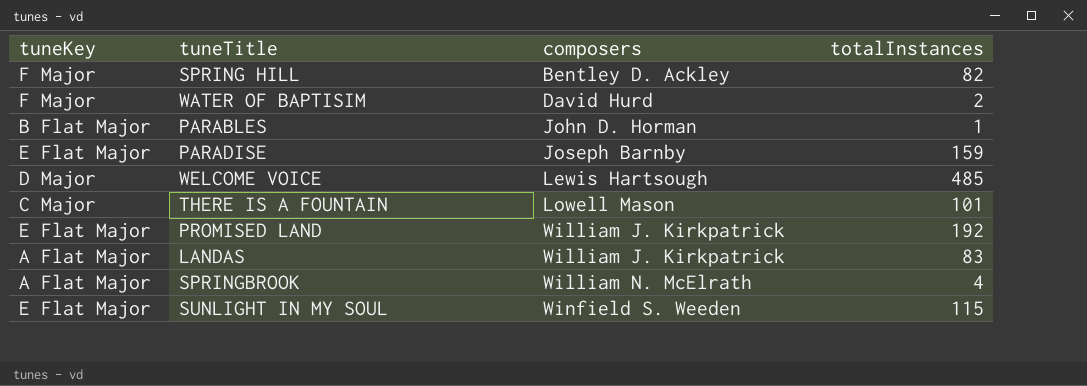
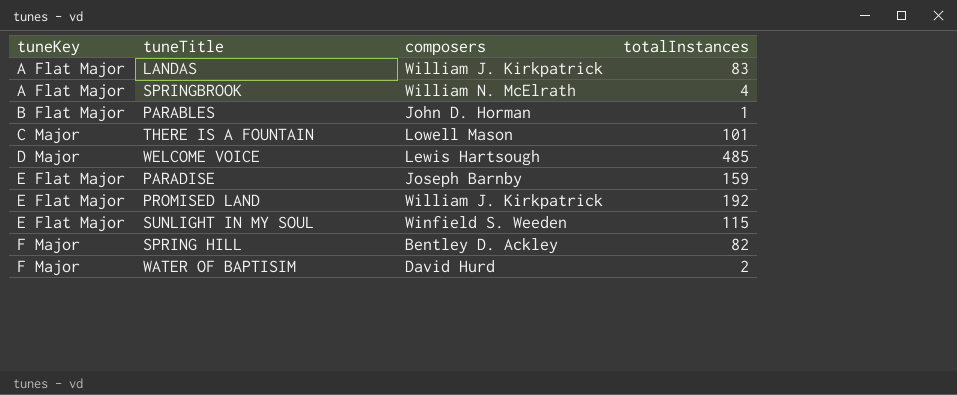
row order: composers ascending -> tuneKey ascending

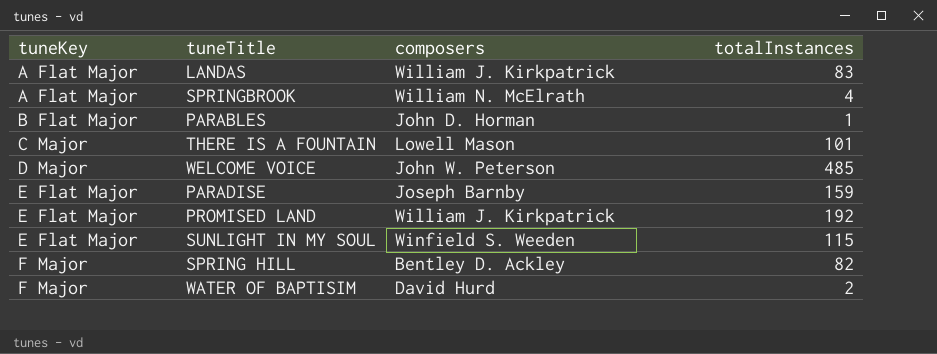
WELCOME VOICE | composers: Lewis Hartsough -> John W. Peterson

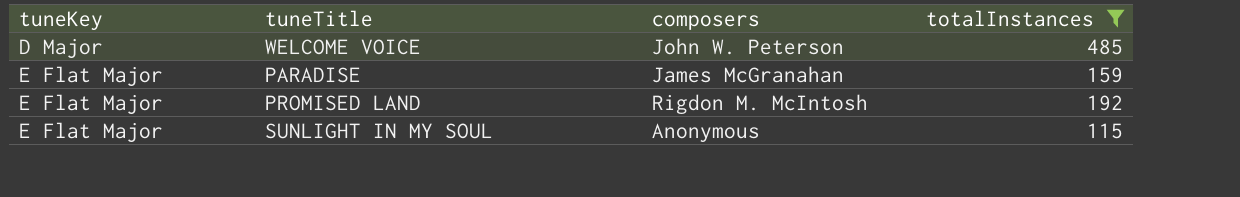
filter: none -> totalInstances >= 115
PARADISE | composers: Joseph Barnby -> James McGranahan
PROMISED LAND | composers: William J. Kirkpatrick -> Rigdon M. McIntosh
SUNLIGHT IN MY SOUL | composers: Winfield S. Weeden -> Anonymous

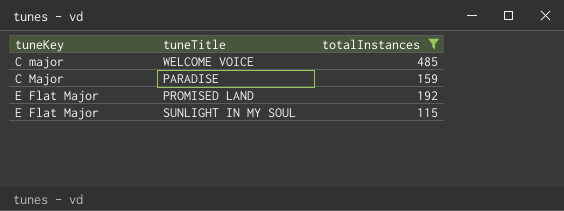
column composers | position: 3 -> none
WELCOME VOICE | tuneKey: D Major -> C major
PARADISE | tuneKey: E Flat Major -> C Major

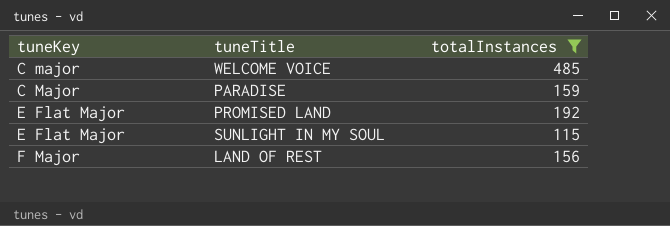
row LAND OF REST: none -> F Major | 156

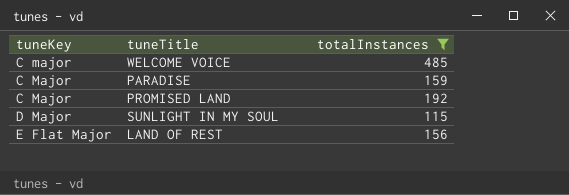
PROMISED LAND | tuneKey: E Flat Major -> C Major
SUNLIGHT IN MY SOUL | tuneKey: E Flat Major -> D Major
LAND OF REST | tuneKey: F Major -> E Flat Major

